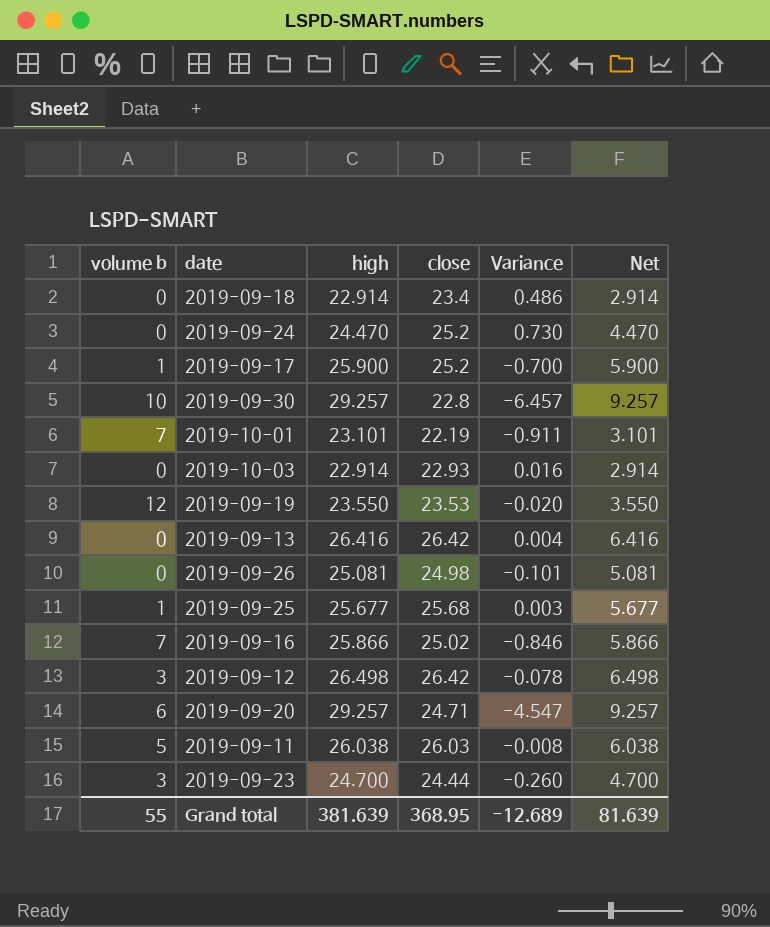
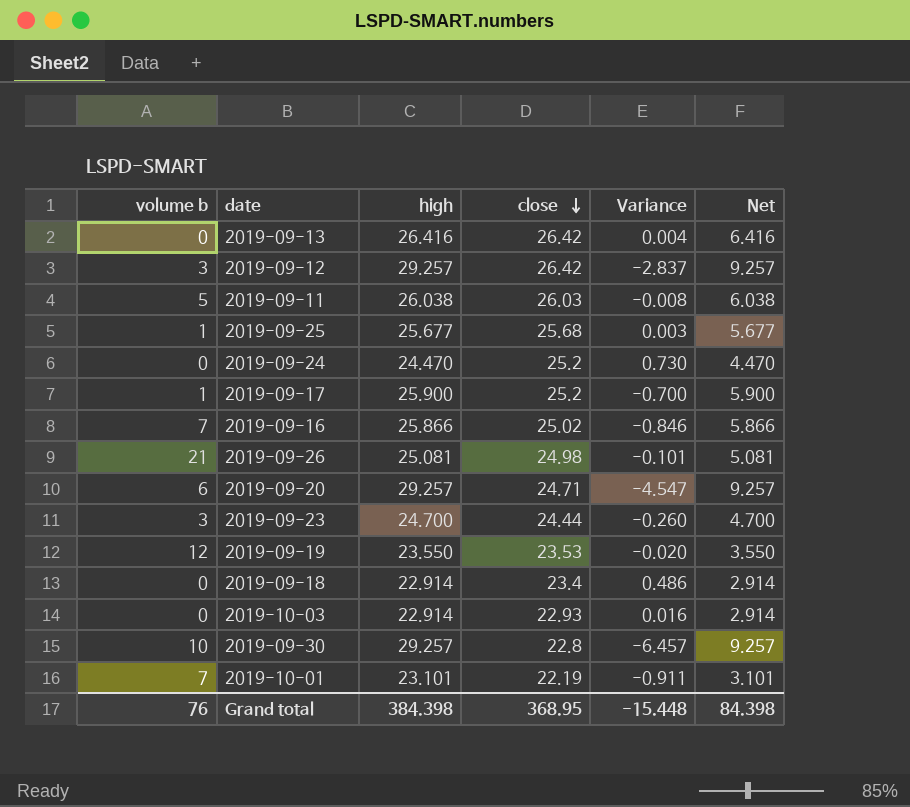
row order: none -> close descending
2019-09-12 | high: 26.498 -> 29.257
2019-09-12 | Variance: -0.078 -> -2.837
2019-09-12 | Net: 6.498 -> 9.257
2019-09-26 | volume b: 0 -> 21
Grand total | volume b: 55 -> 76
Grand total | high: 381.639 -> 384.398
Grand total | Variance: -12.689 -> -15.448
Grand total | Net: 81.639 -> 84.398

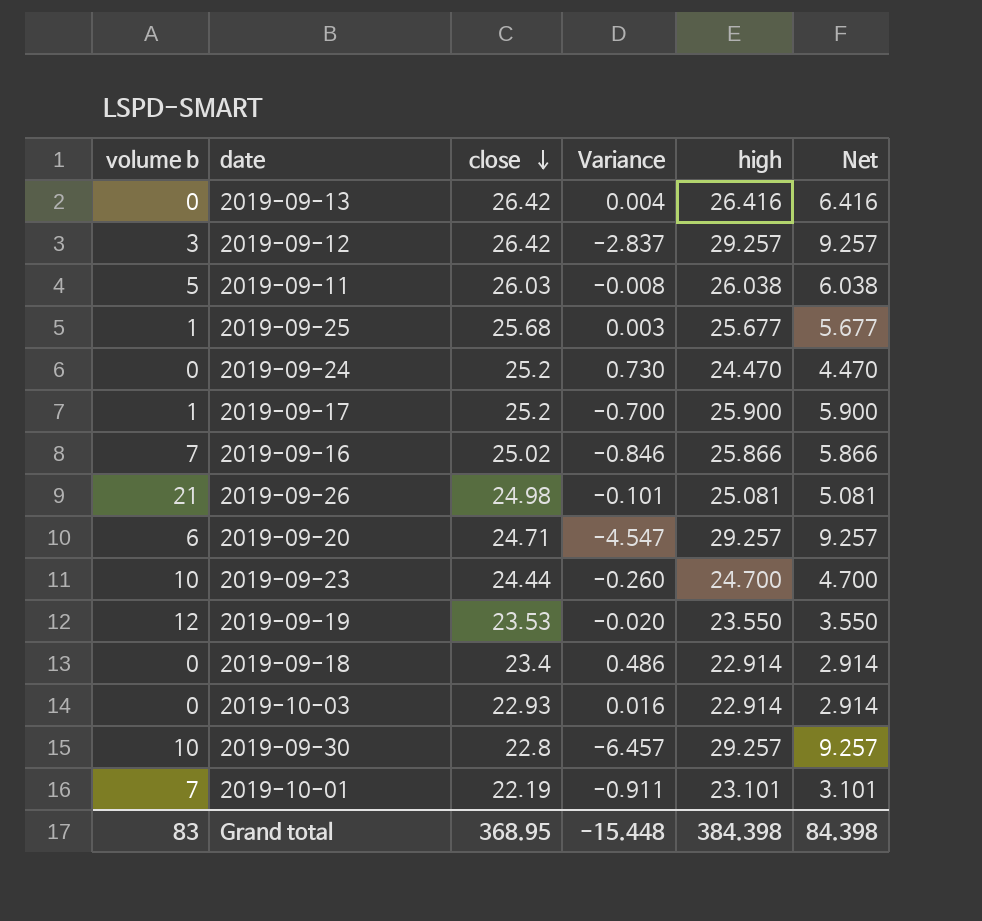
column high | position: 3 -> 5
2019-09-23 | volume b: 3 -> 10
Grand total | volume b: 76 -> 83

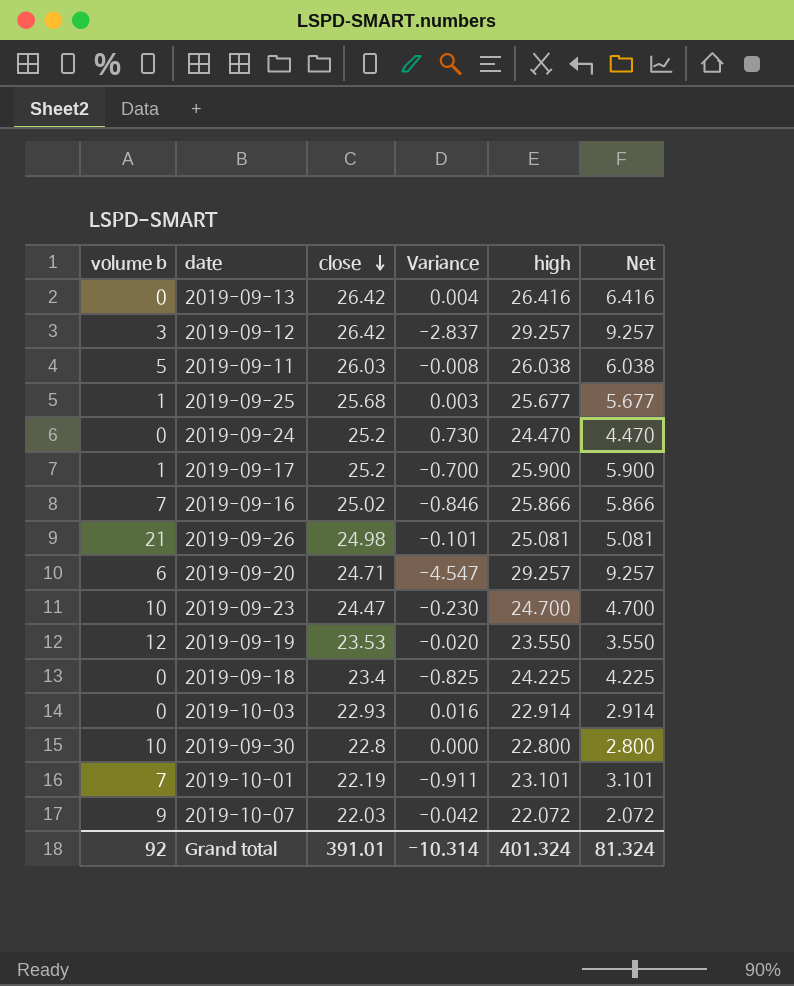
2019-09-23 | close: 24.44 -> 24.47
2019-09-23 | Variance: -0.260 -> -0.230
2019-09-18 | Variance: 0.486 -> -0.825
2019-09-18 | high: 22.914 -> 24.225
2019-09-18 | Net: 2.914 -> 4.225
2019-09-30 | Variance: -6.457 -> 0.000
2019-09-30 | high: 29.257 -> 22.800
2019-09-30 | Net: 9.257 -> 2.800
row 2019-10-07: none -> 9 | 22.03 | -0.042 | 22.072 | 2.072
Grand total | volume b: 83 -> 92
Grand total | close: 368.95 -> 391.01
Grand total | Variance: -15.448 -> -10.314
Grand total | high: 384.398 -> 401.324
Grand total | Net: 84.398 -> 81.324

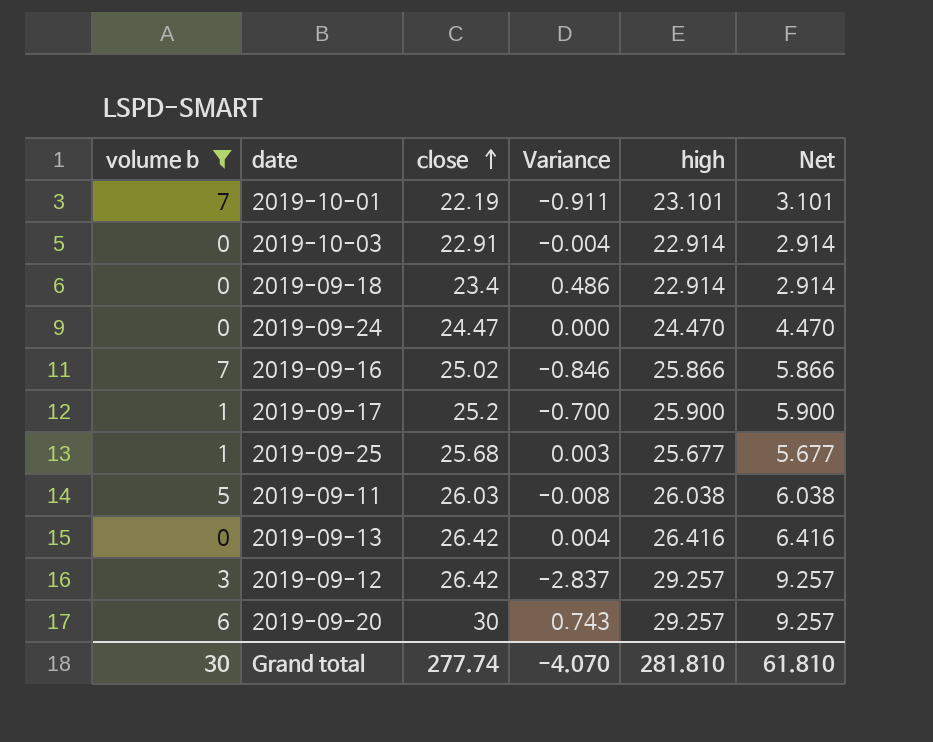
filter: none -> volume b <= 7
row order: close descending -> close ascending
2019-10-03 | close: 22.93 -> 22.91
2019-10-03 | Variance: 0.016 -> -0.004
2019-09-18 | Variance: -0.825 -> 0.486
2019-09-18 | high: 24.225 -> 22.914
2019-09-18 | Net: 4.225 -> 2.914
2019-09-24 | close: 25.2 -> 24.47
2019-09-24 | Variance: 0.730 -> 0.000
2019-09-20 | close: 24.71 -> 30
2019-09-20 | Variance: -4.547 -> 0.743
Grand total | volume b: 92 -> 30
Grand total | close: 391.01 -> 277.74
Grand total | Variance: -10.314 -> -4.070
Grand total | high: 401.324 -> 281.810
Grand total | Net: 81.324 -> 61.810

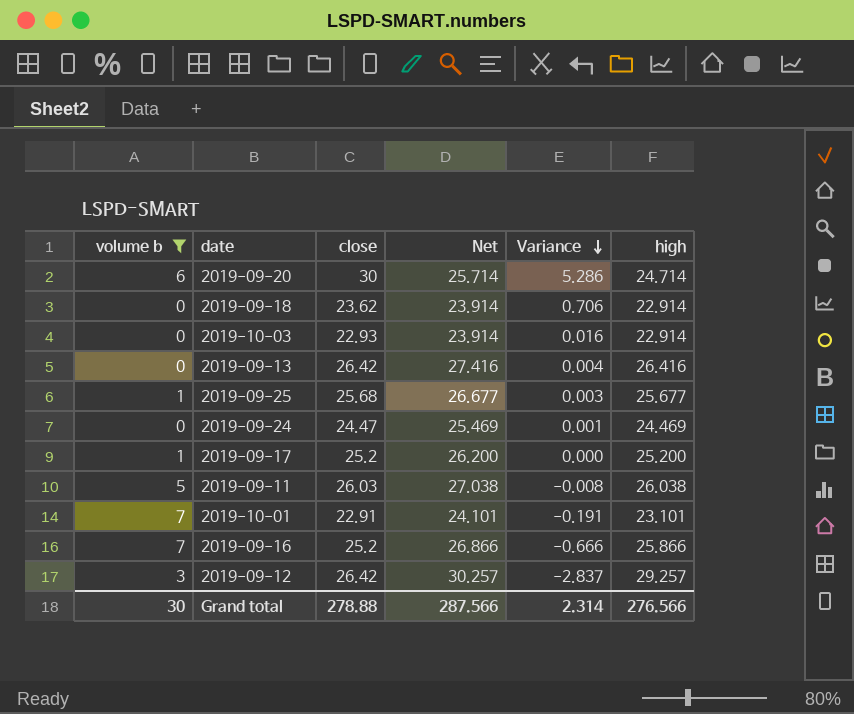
row order: close ascending -> Variance descending
column Net | formula: [high] - 20 -> [high] + 1
column Net | position: 6 -> 4
2019-09-20 | Variance: 0.743 -> 5.286
2019-09-20 | high: 29.257 -> 24.714
2019-09-18 | close: 23.4 -> 23.62
2019-09-18 | Variance: 0.486 -> 0.706
2019-10-03 | close: 22.91 -> 22.93
2019-10-03 | Variance: -0.004 -> 0.016
2019-09-24 | Variance: 0.000 -> 0.001
2019-09-24 | high: 24.470 -> 24.469
2019-09-17 | Variance: -0.700 -> 0.000
2019-09-17 | high: 25.900 -> 25.200
2019-10-01 | close: 22.19 -> 22.91
2019-10-01 | Variance: -0.911 -> -0.191
2019-09-16 | close: 25.02 -> 25.2
2019-09-16 | Variance: -0.846 -> -0.666
Grand total | close: 277.74 -> 278.88
Grand total | Net: 61.810 -> 287.566
Grand total | Variance: -4.070 -> 2.314
Grand total | high: 281.810 -> 276.566

